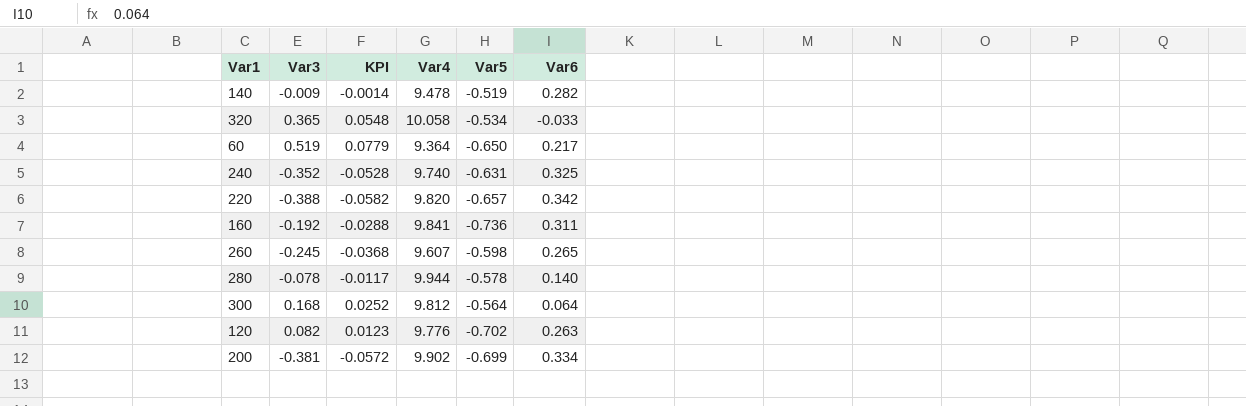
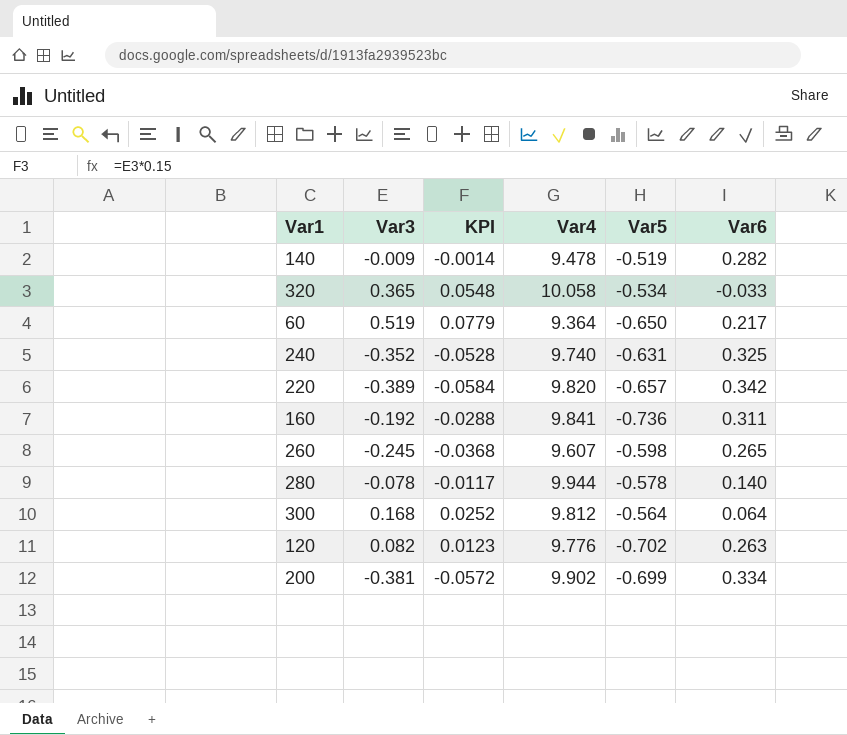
220 | Var3: -0.388 -> -0.389
220 | KPI: -0.0582 -> -0.0584

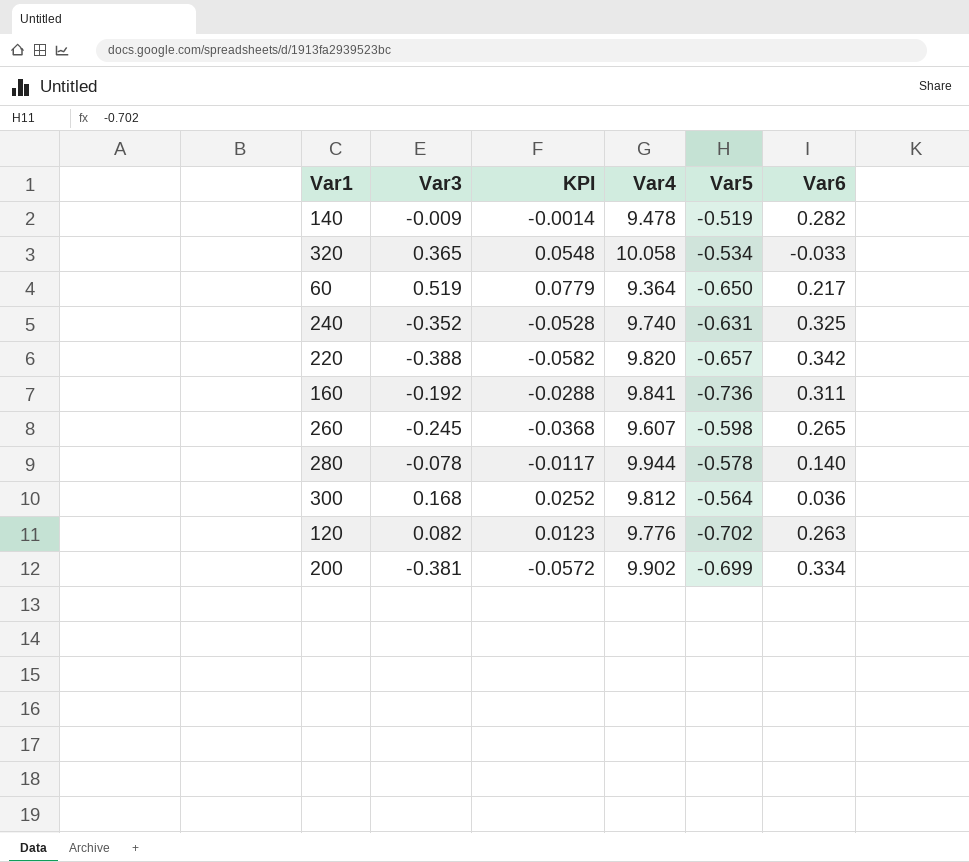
220 | Var3: -0.389 -> -0.388
220 | KPI: -0.0584 -> -0.0582
300 | Var6: 0.064 -> 0.036

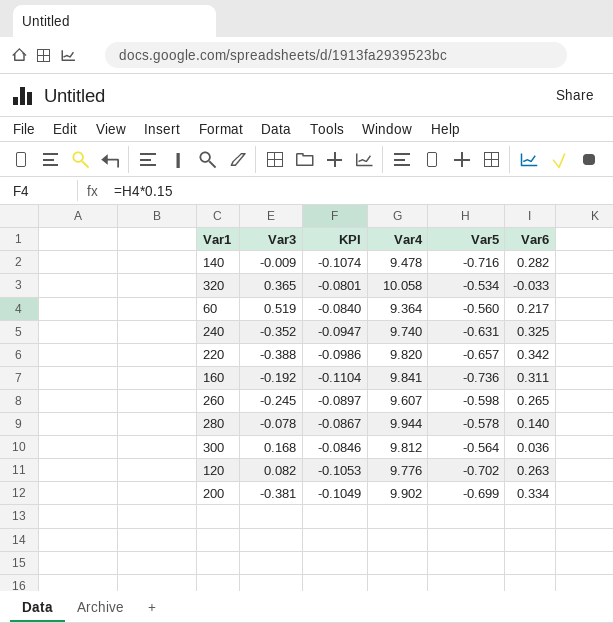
column KPI | formula: [Var3] * 0.15 -> [Var5] * 0.15
140 | Var5: -0.519 -> -0.716
60 | Var5: -0.650 -> -0.560

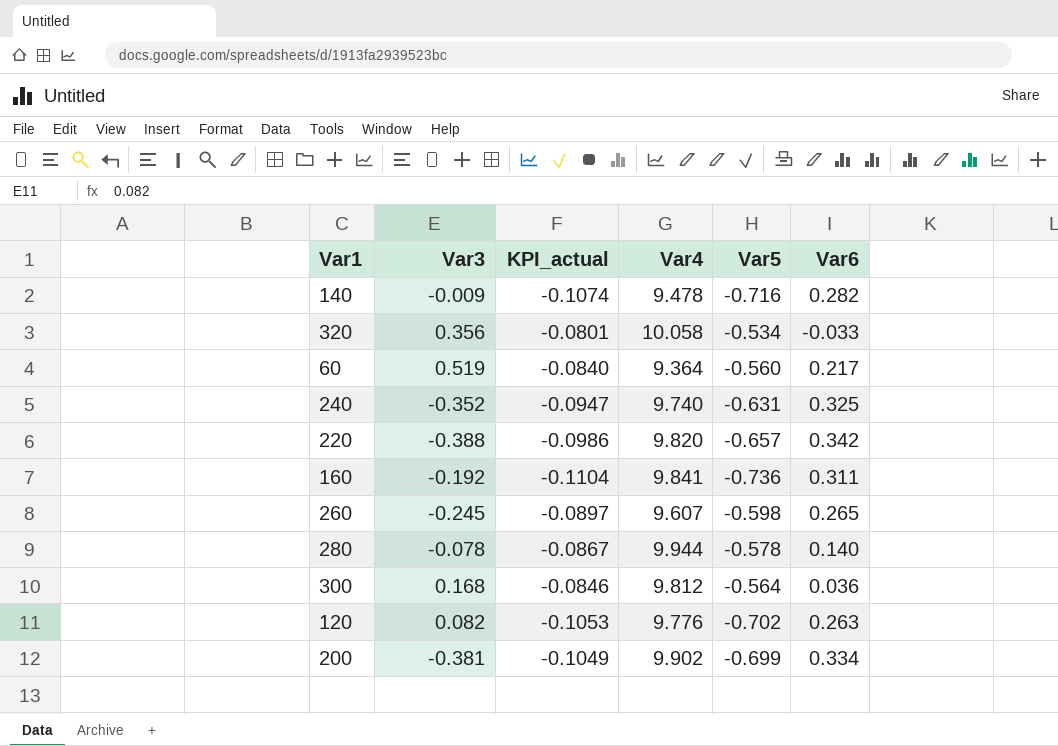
column name: KPI -> KPI_actual
320 | Var3: 0.365 -> 0.356

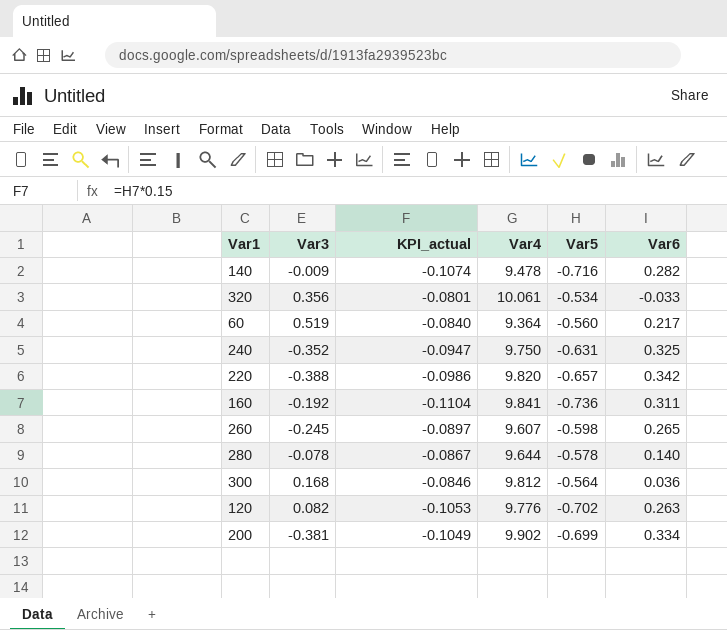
320 | Var4: 10.058 -> 10.061
240 | Var4: 9.740 -> 9.750
280 | Var4: 9.944 -> 9.644

